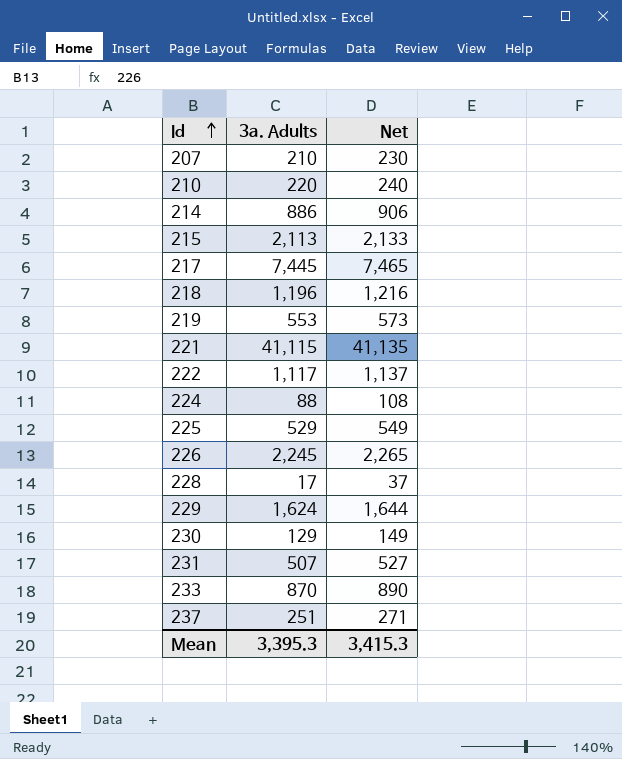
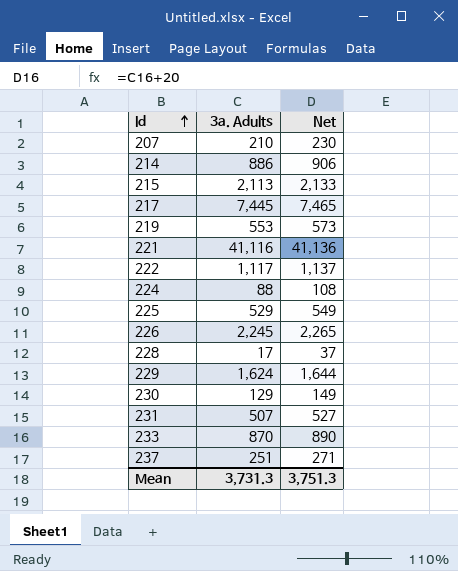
row 210: 220 | 240 -> none
row 218: 1,196 | 1,216 -> none
221 | 3a. Adults: 41,115 -> 41,116
221 | Net: 41,135 -> 41,136
Mean | 3a. Adults: 3,395.3 -> 3,731.3
Mean | Net: 3,415.3 -> 3,751.3

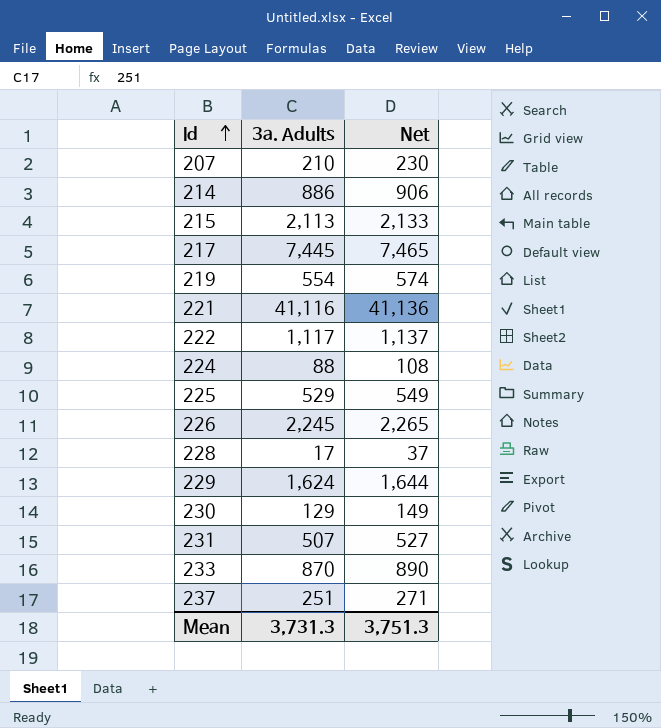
219 | 3a. Adults: 553 -> 554
219 | Net: 573 -> 574

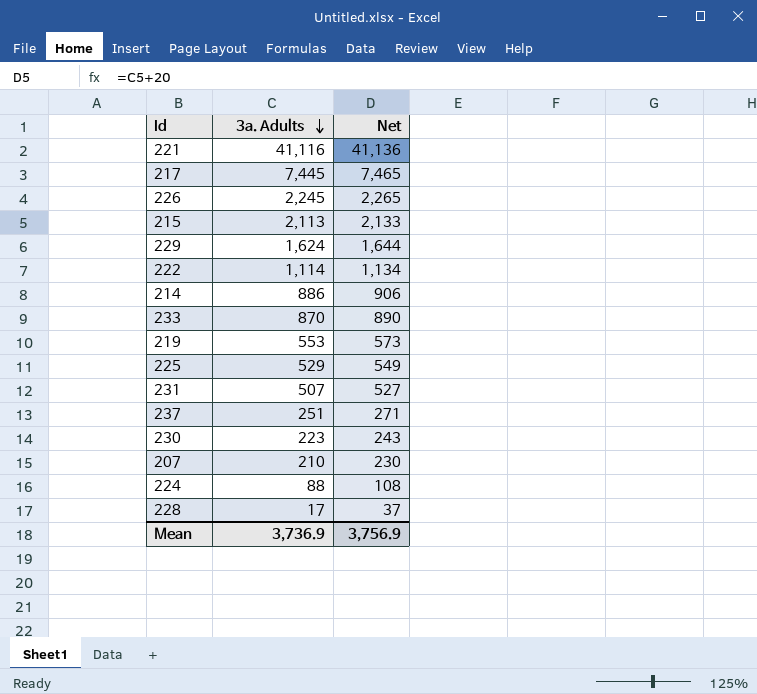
row order: Id ascending -> 3a. Adults descending
222 | 3a. Adults: 1,117 -> 1,114
222 | Net: 1,137 -> 1,134
219 | 3a. Adults: 554 -> 553
219 | Net: 574 -> 573
230 | 3a. Adults: 129 -> 223
230 | Net: 149 -> 243
Mean | 3a. Adults: 3,731.3 -> 3,736.9
Mean | Net: 3,751.3 -> 3,756.9

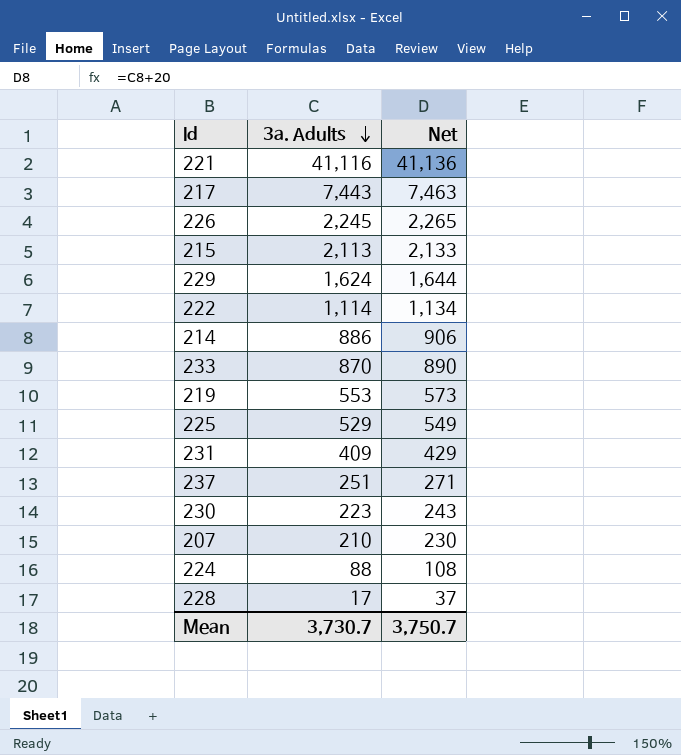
217 | 3a. Adults: 7,445 -> 7,443
217 | Net: 7,465 -> 7,463
231 | 3a. Adults: 507 -> 409
231 | Net: 527 -> 429
Mean | 3a. Adults: 3,736.9 -> 3,730.7
Mean | Net: 3,756.9 -> 3,750.7

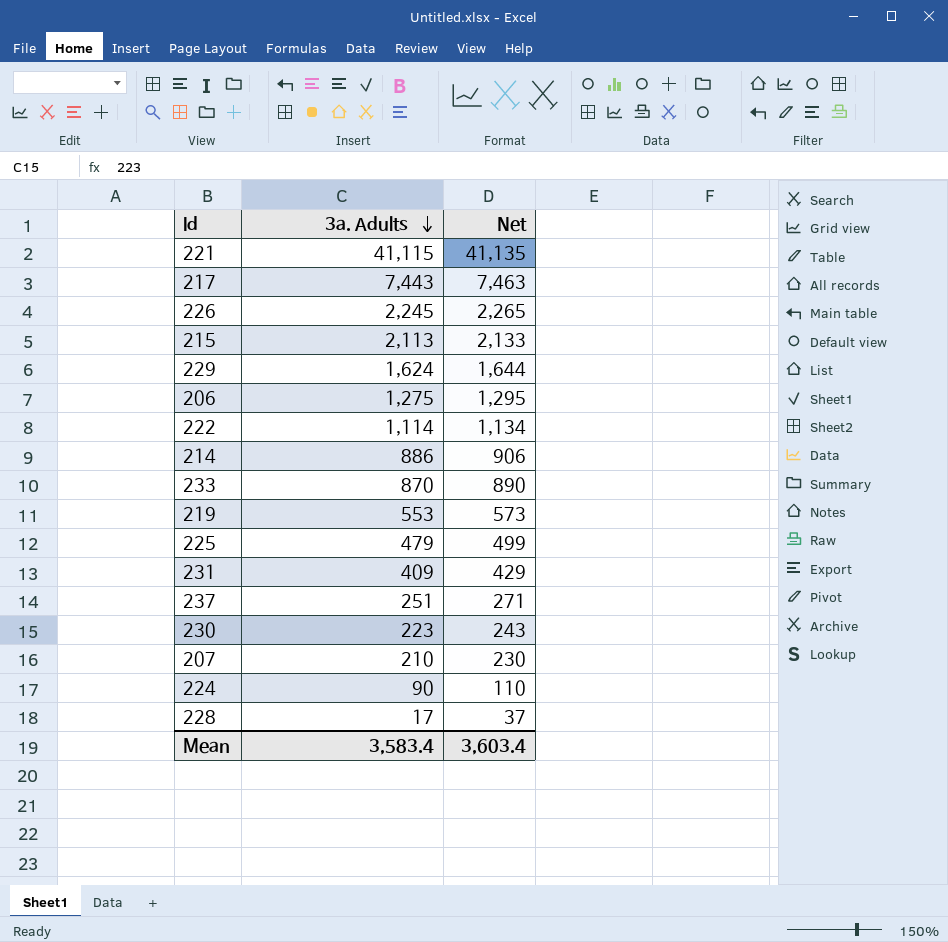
221 | 3a. Adults: 41,116 -> 41,115
221 | Net: 41,136 -> 41,135
row 206: none -> 1,275 | 1,295
225 | 3a. Adults: 529 -> 479
225 | Net: 549 -> 499
224 | 3a. Adults: 88 -> 90
224 | Net: 108 -> 110
Mean | 3a. Adults: 3,730.7 -> 3,583.4
Mean | Net: 3,750.7 -> 3,603.4

